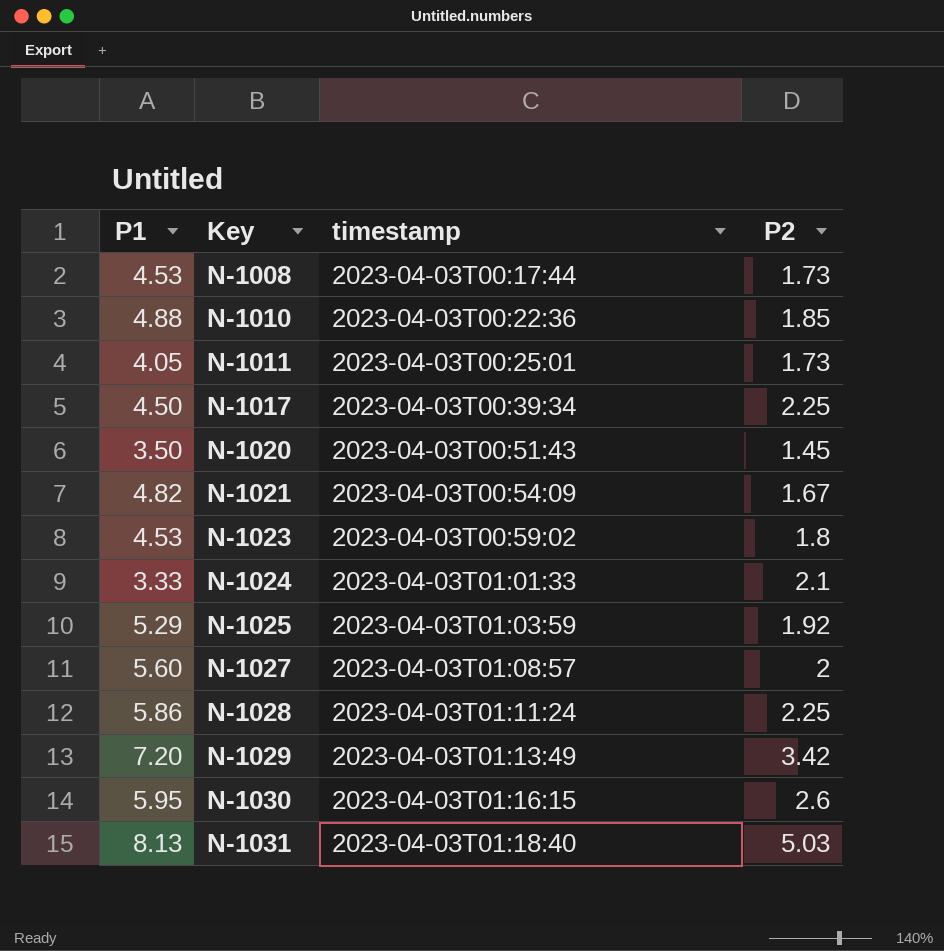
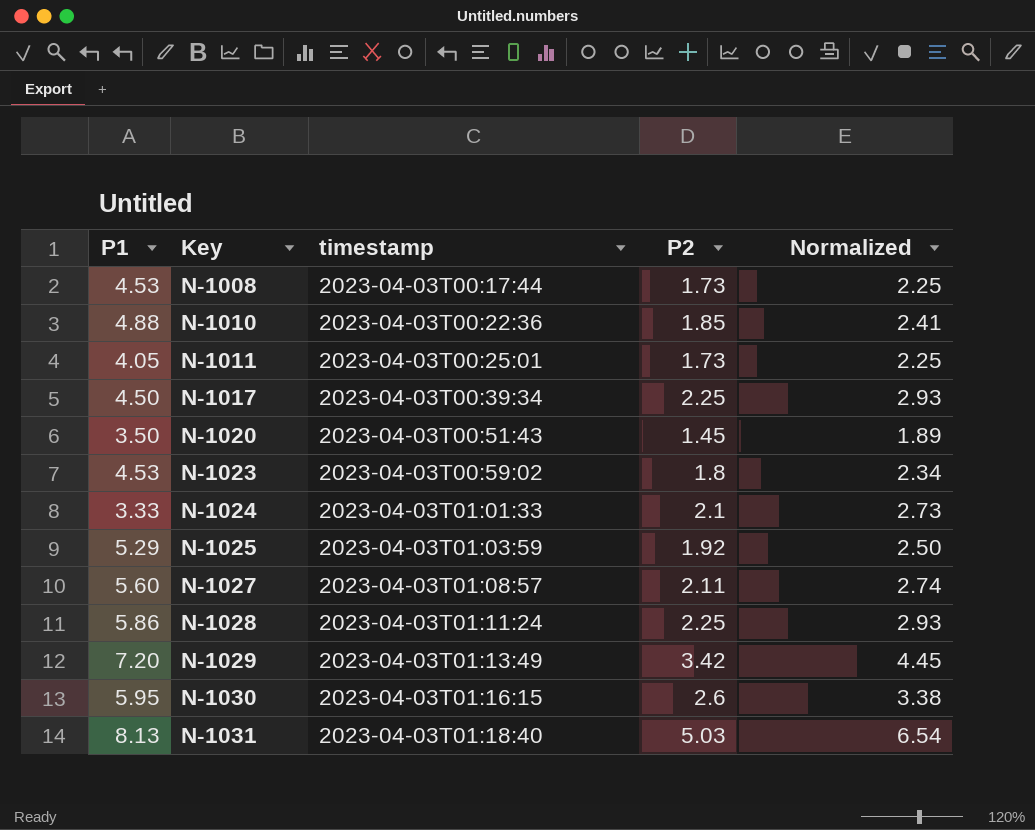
column Normalized | formula: none -> [P2] * 1.3
row N-1021: 4.82 | 2023-04-03T00:54:09 | 1.67 -> none
N-1027 | P2: 2 -> 2.11

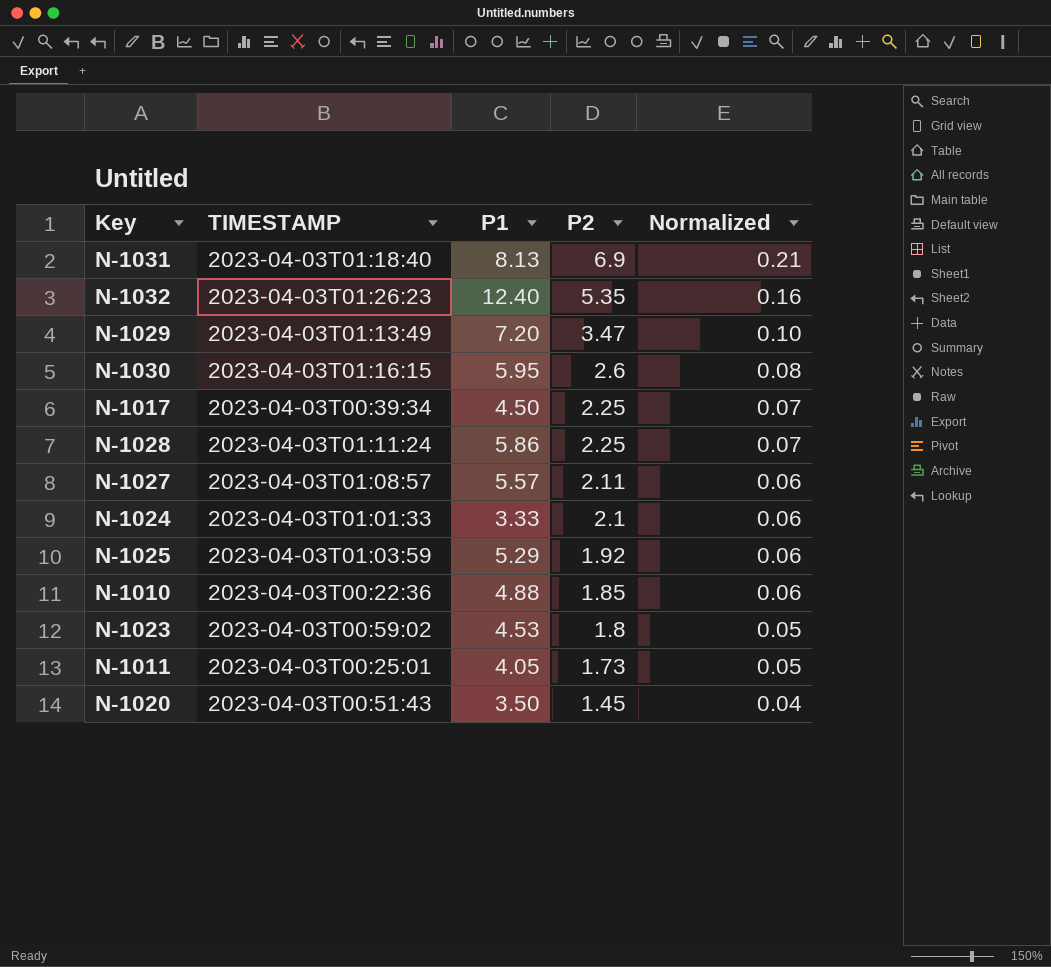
row order: Key ascending -> P2 descending
column name: timestamp -> TIMESTAMP
column P1 | position: 1 -> 3
column Normalized | formula: [P2] * 1.3 -> [P2] * 0.03
row N-1008: 4.53 | 2023-04-03T00:17:44 | 1.73 | 2.25 -> none
N-1031 | P2: 5.03 -> 6.9
row N-1032: none -> 2023-04-03T01:26:23 | 12.40 | 5.35 | 0.16
N-1029 | P2: 3.42 -> 3.47
N-1027 | P1: 5.60 -> 5.57

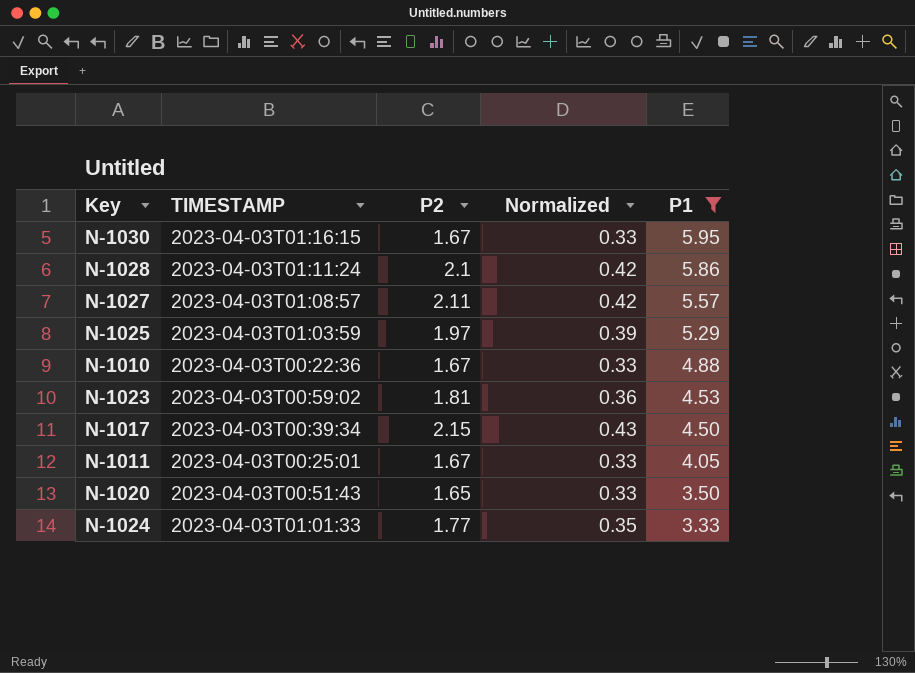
filter: none -> P1 <= 5.95
row order: P2 descending -> P1 descending
column Normalized | formula: [P2] * 0.03 -> [P2] * 0.2
column P1 | position: 3 -> 5
N-1030 | P2: 2.6 -> 1.67
N-1028 | P2: 2.25 -> 2.1
N-1025 | P2: 1.92 -> 1.97
N-1010 | P2: 1.85 -> 1.67
N-1023 | P2: 1.8 -> 1.81
N-1017 | P2: 2.25 -> 2.15
N-1011 | P2: 1.73 -> 1.67
N-1020 | P2: 1.45 -> 1.65
N-1024 | P2: 2.1 -> 1.77

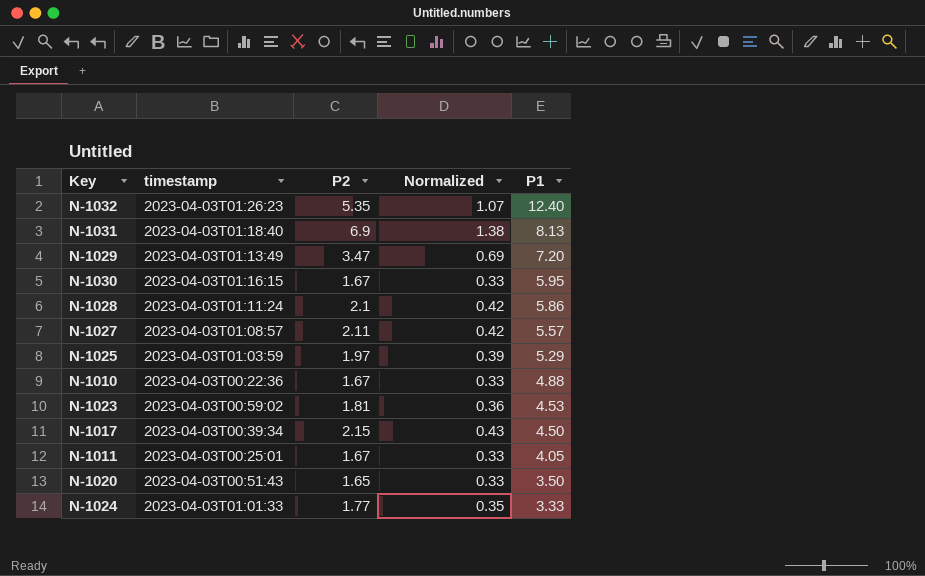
filter: P1 <= 5.95 -> none
column name: TIMESTAMP -> timestamp

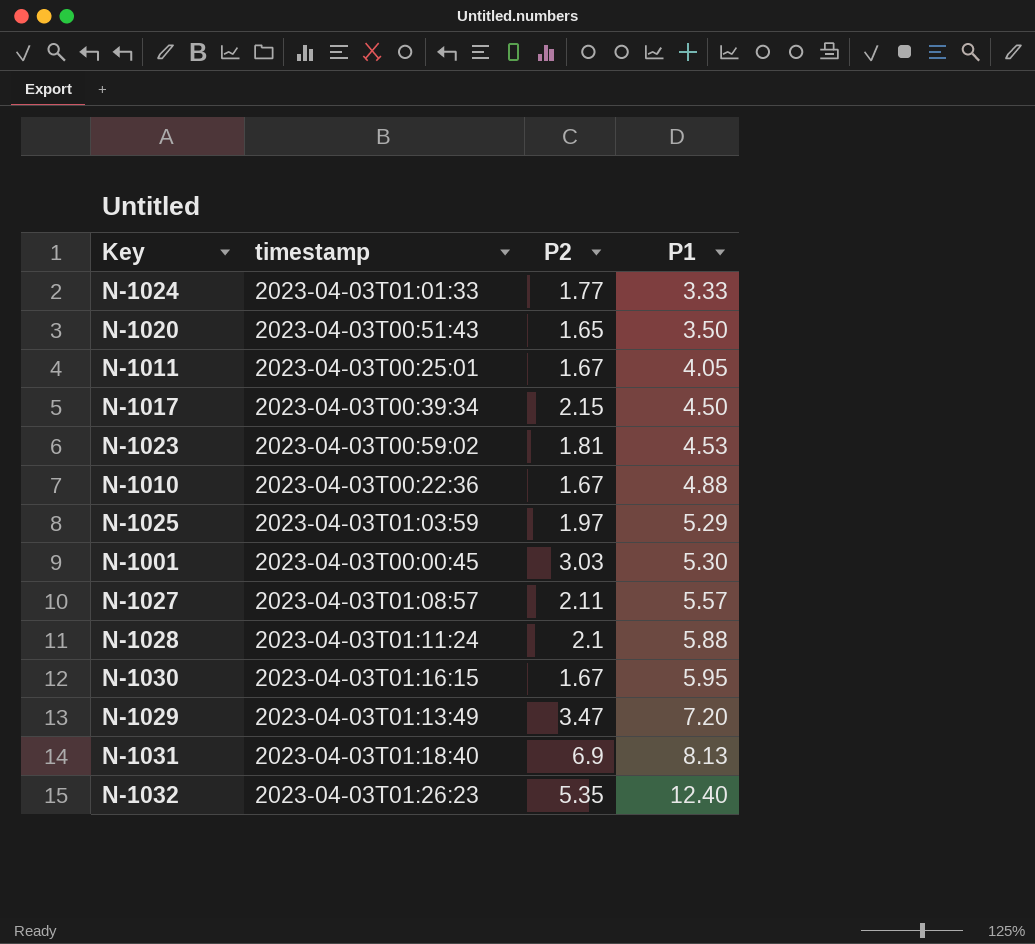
row order: P1 descending -> P1 ascending
column Normalized | formula: [P2] * 0.2 -> none
row N-1001: none -> 2023-04-03T00:00:45 | 3.03 | 5.30
N-1028 | P1: 5.86 -> 5.88

